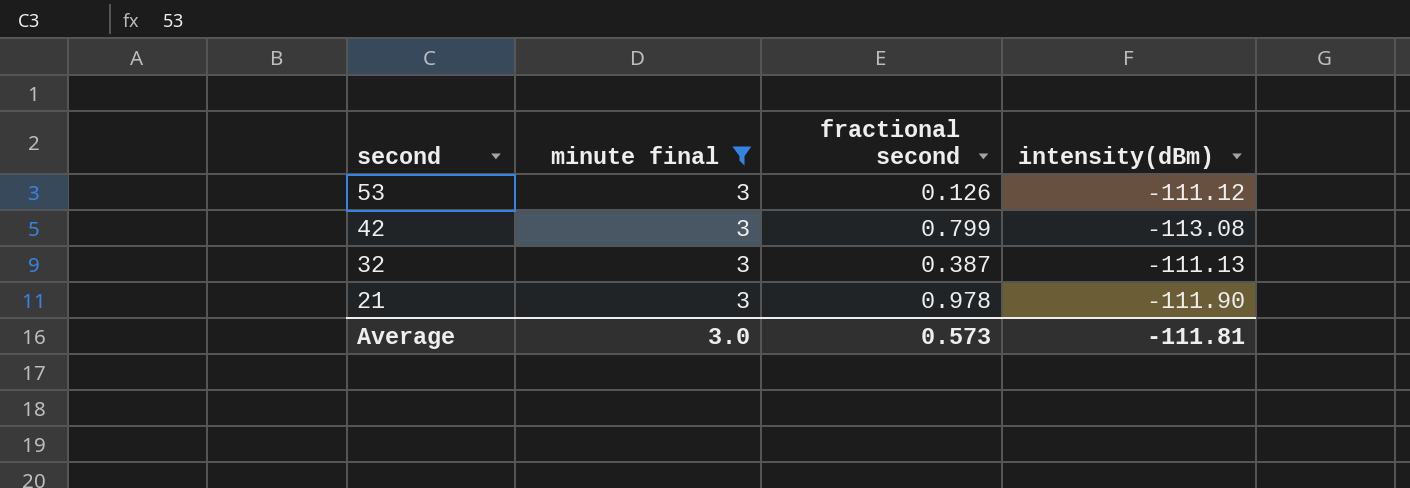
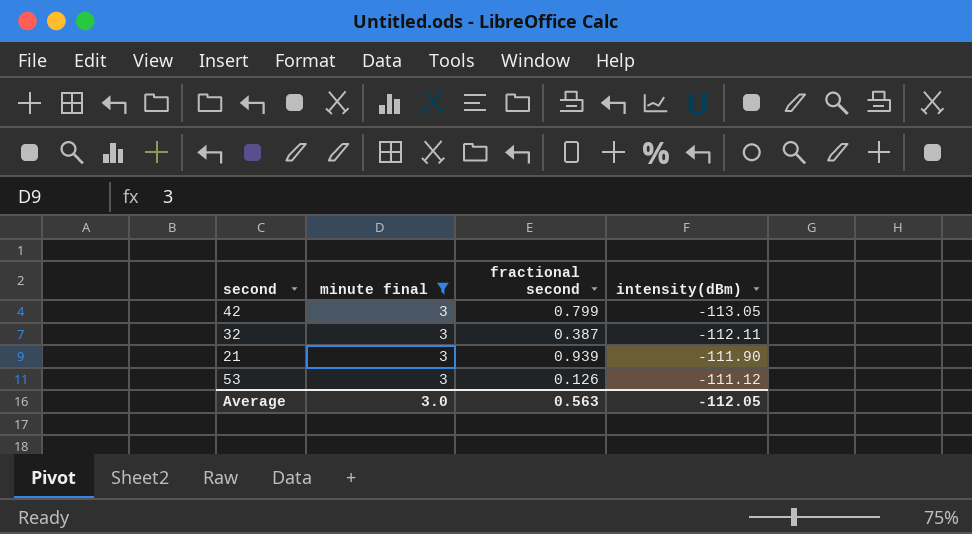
row order: second descending -> intensity(dBm) ascending
42 | intensity(dBm): -113.08 -> -113.05
32 | intensity(dBm): -111.13 -> -112.11
21 | fractional second: 0.978 -> 0.939
Average | fractional second: 0.573 -> 0.563
Average | intensity(dBm): -111.81 -> -112.05

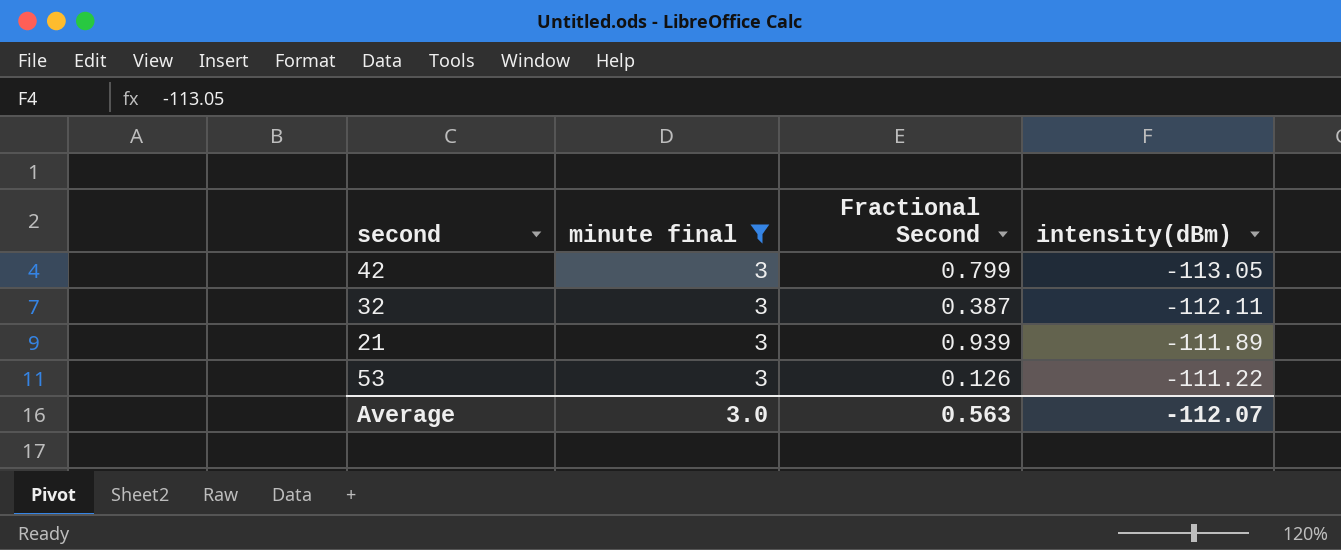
column name: fractional second -> Fractional Second
21 | intensity(dBm): -111.90 -> -111.89
53 | intensity(dBm): -111.12 -> -111.22
Average | intensity(dBm): -112.05 -> -112.07

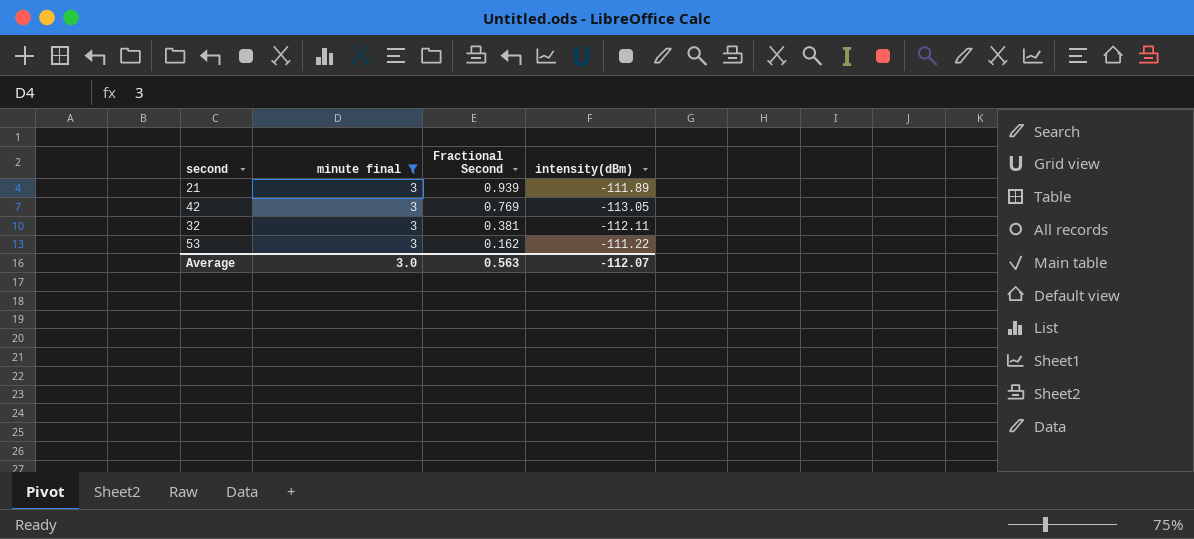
row order: intensity(dBm) ascending -> Fractional Second descending
42 | Fractional Second: 0.799 -> 0.769
32 | Fractional Second: 0.387 -> 0.381
53 | Fractional Second: 0.126 -> 0.162

